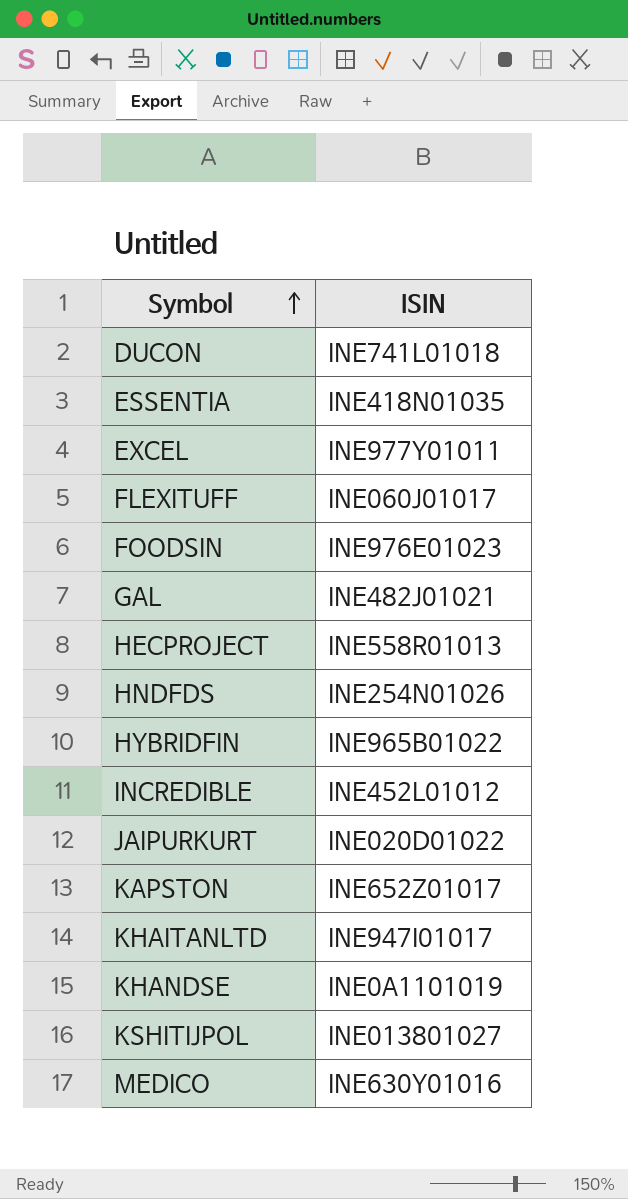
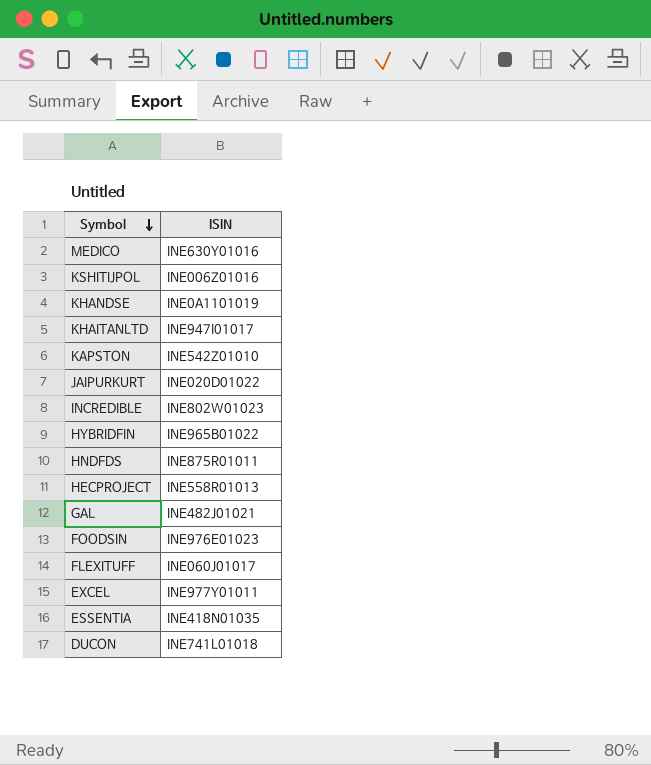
row order: Symbol ascending -> Symbol descending
KSHITIJPOL | ISIN: INE013801027 -> INE006Z01016
KAPSTON | ISIN: INE652Z01017 -> INE542Z01010
INCREDIBLE | ISIN: INE452L01012 -> INE802W01023
HNDFDS | ISIN: INE254N01026 -> INE875R01011

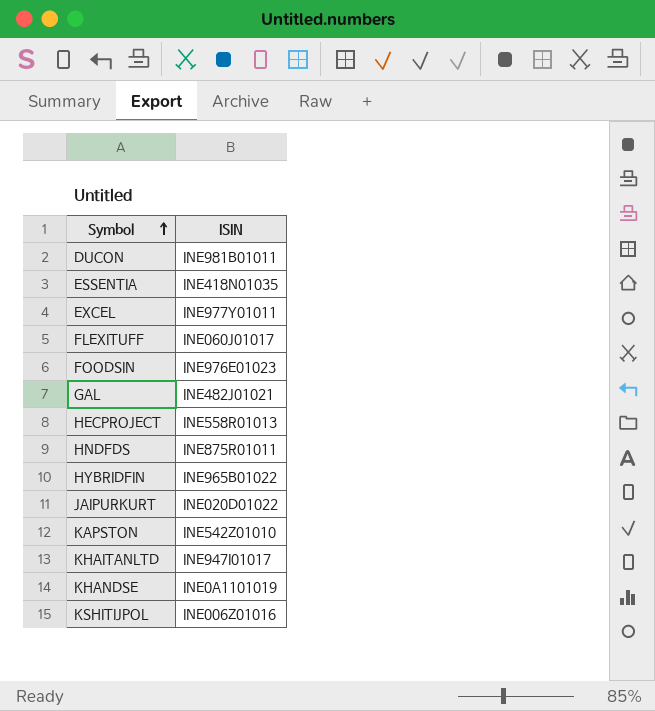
row order: Symbol descending -> Symbol ascending
row MEDICO: INE630Y01016 -> none
row INCREDIBLE: INE802W01023 -> none
DUCON | ISIN: INE741L01018 -> INE981B01011

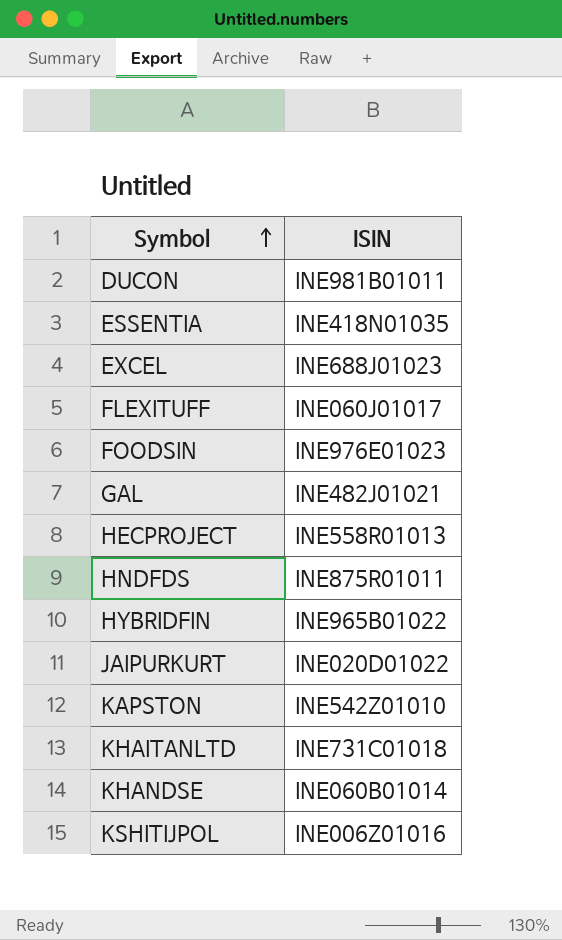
EXCEL | ISIN: INE977Y01011 -> INE688J01023
KHAITANLTD | ISIN: INE947I01017 -> INE731C01018
KHANDSE | ISIN: INE0A1101019 -> INE060B01014

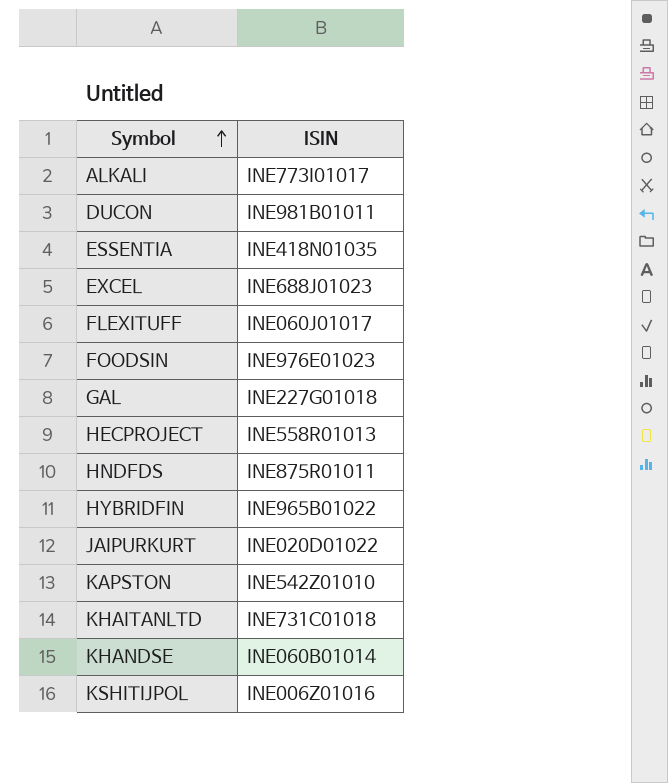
row ALKALI: none -> INE773I01017
GAL | ISIN: INE482J01021 -> INE227G01018

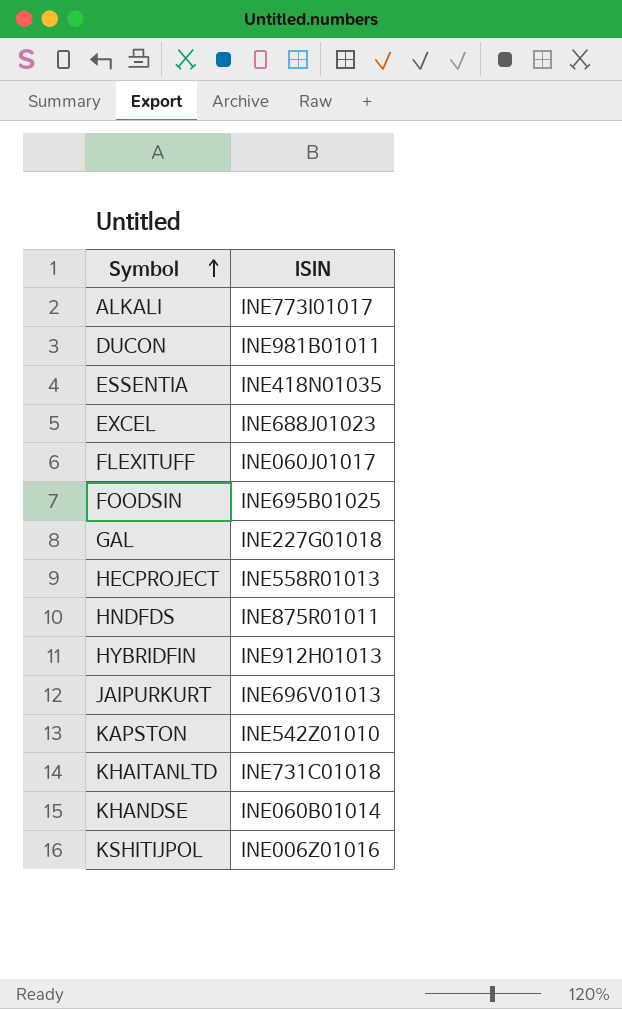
FOODSIN | ISIN: INE976E01023 -> INE695B01025
HYBRIDFIN | ISIN: INE965B01022 -> INE912H01013
JAIPURKURT | ISIN: INE020D01022 -> INE696V01013

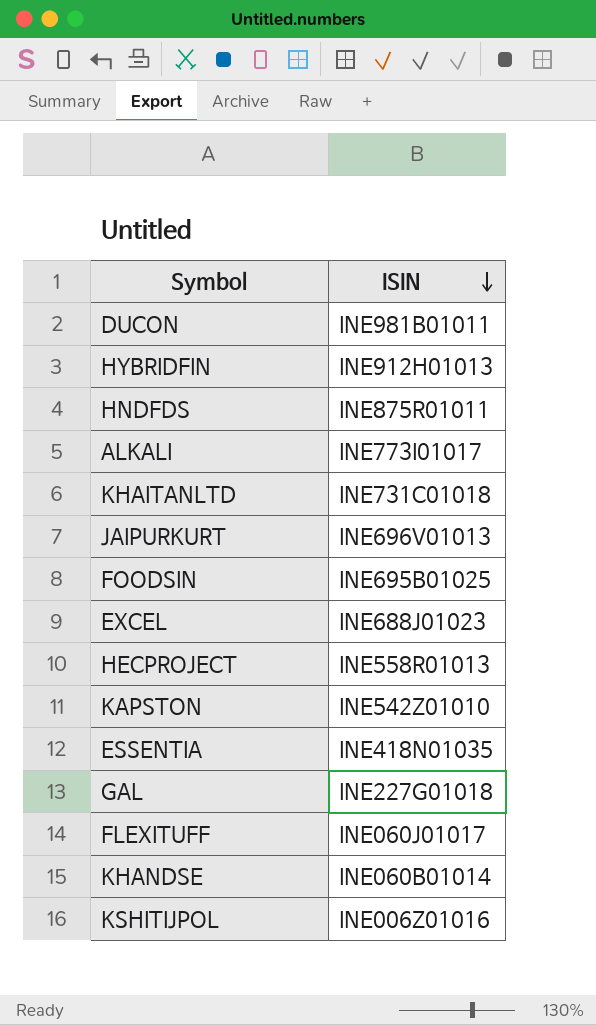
row order: Symbol ascending -> ISIN descending

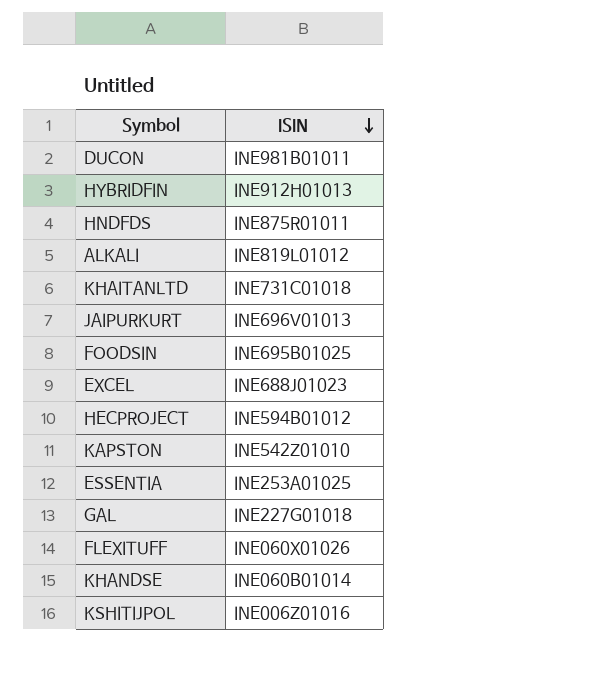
ALKALI | ISIN: INE773I01017 -> INE819L01012
HECPROJECT | ISIN: INE558R01013 -> INE594B01012
ESSENTIA | ISIN: INE418N01035 -> INE253A01025
FLEXITUFF | ISIN: INE060J01017 -> INE060X01026

